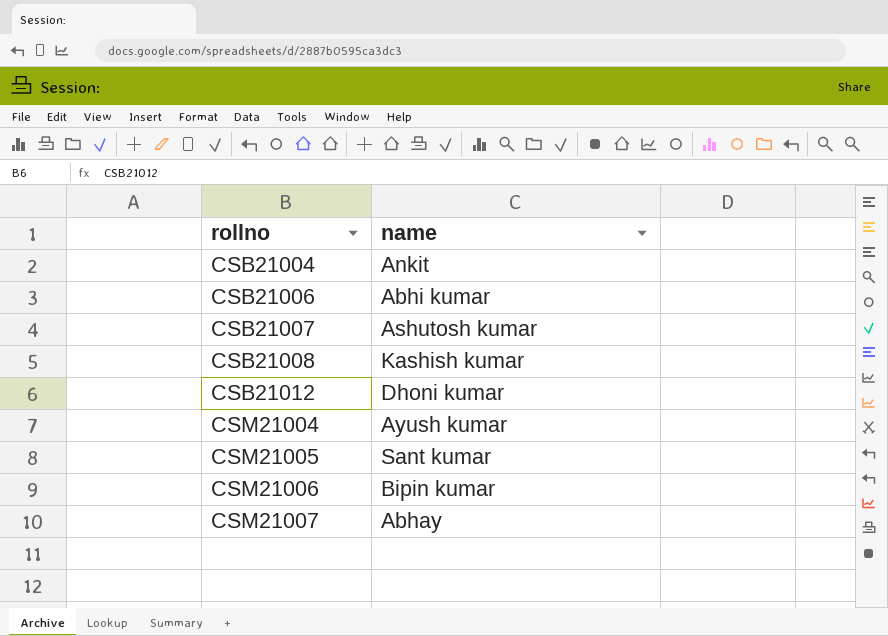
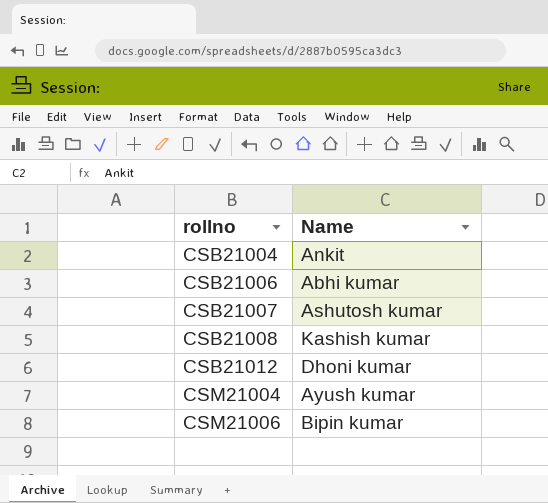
column name: name -> Name
row CSM21005: Sant kumar -> none
row CSM21007: Abhay -> none

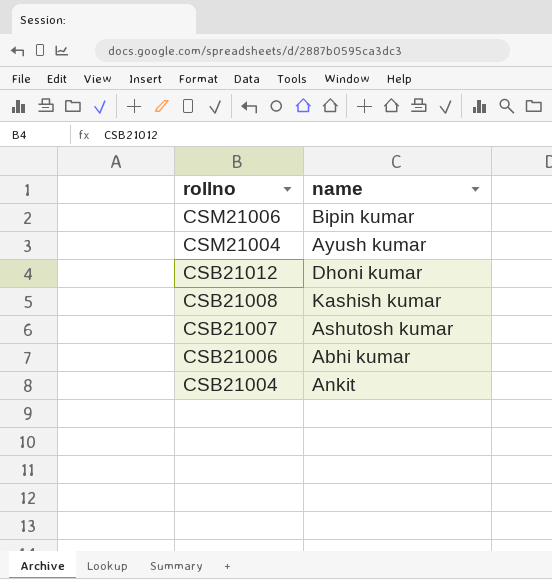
row order: rollno ascending -> rollno descending
column name: Name -> name

